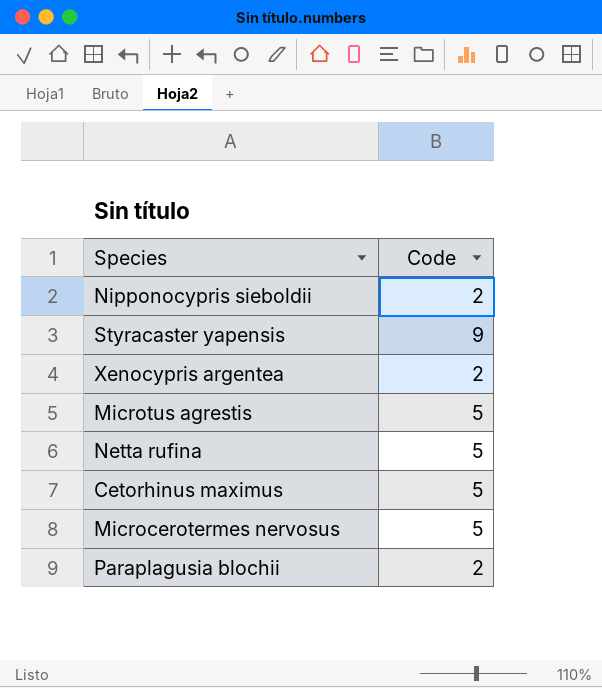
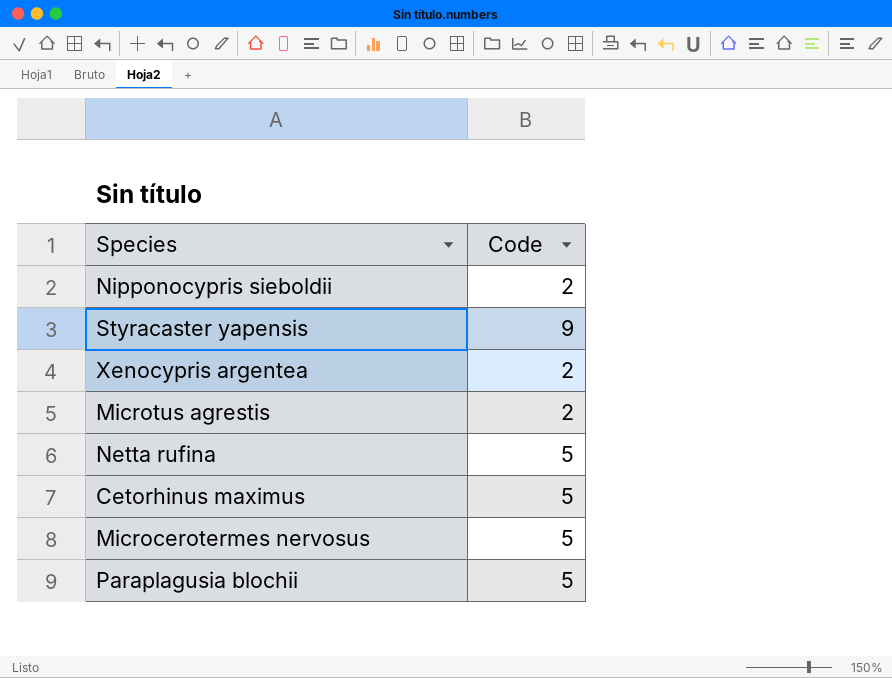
Microtus agrestis | Code: 5 -> 2
Paraplagusia blochii | Code: 2 -> 5

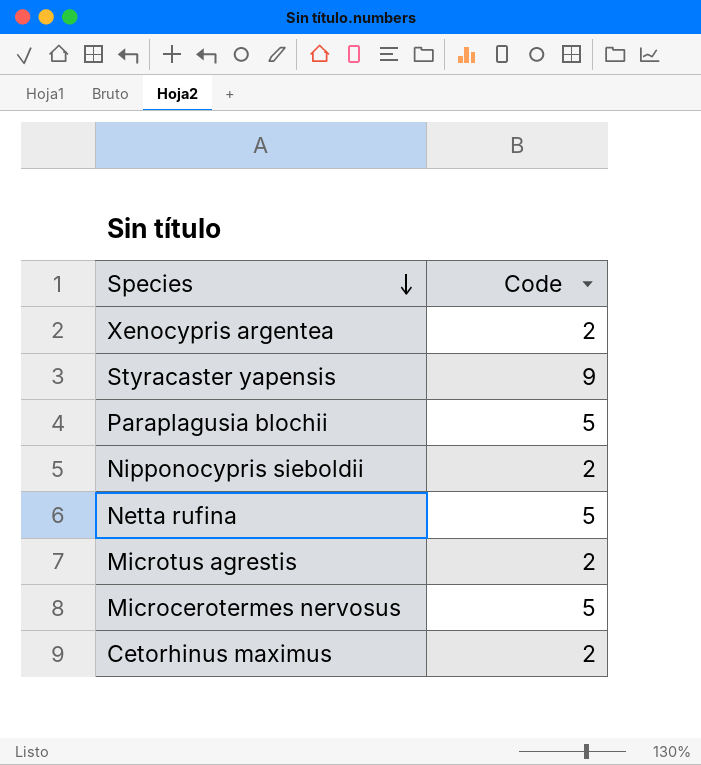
row order: none -> Species descending
Cetorhinus maximus | Code: 5 -> 2

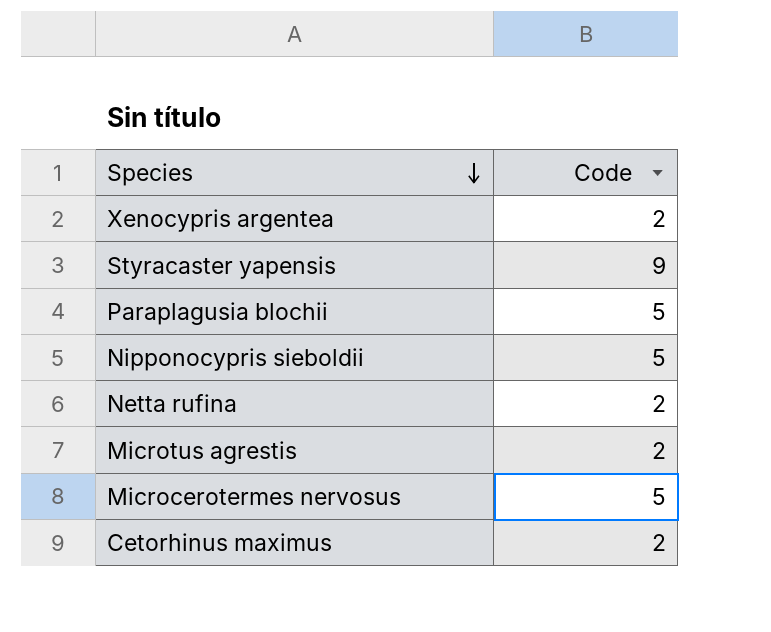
Nipponocypris sieboldii | Code: 2 -> 5
Netta rufina | Code: 5 -> 2

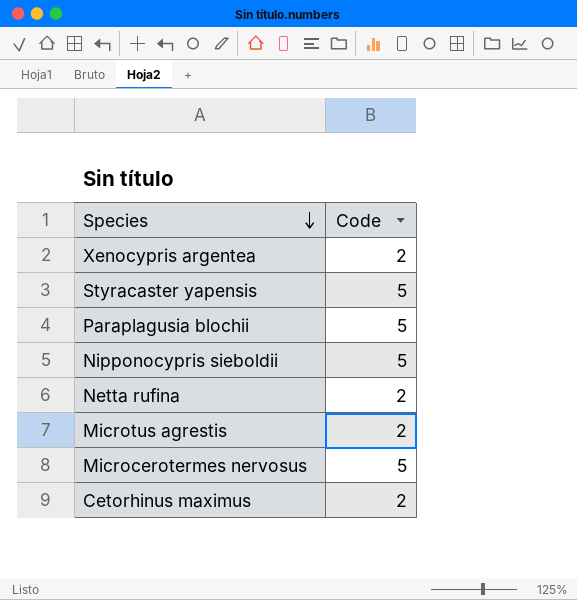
Styracaster yapensis | Code: 9 -> 5

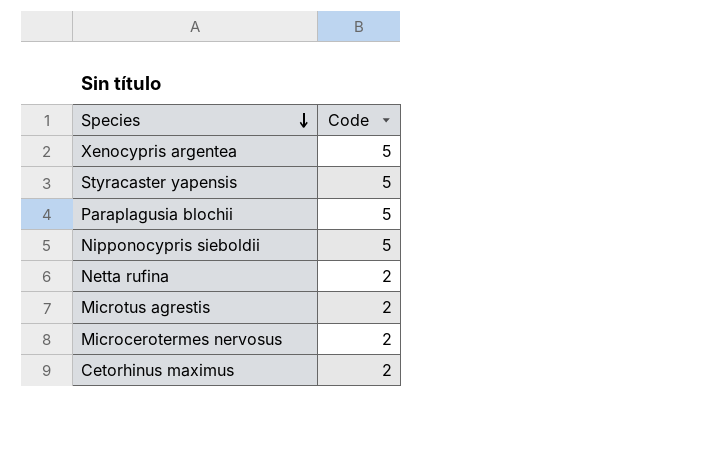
Xenocypris argentea | Code: 2 -> 5
Microcerotermes nervosus | Code: 5 -> 2

